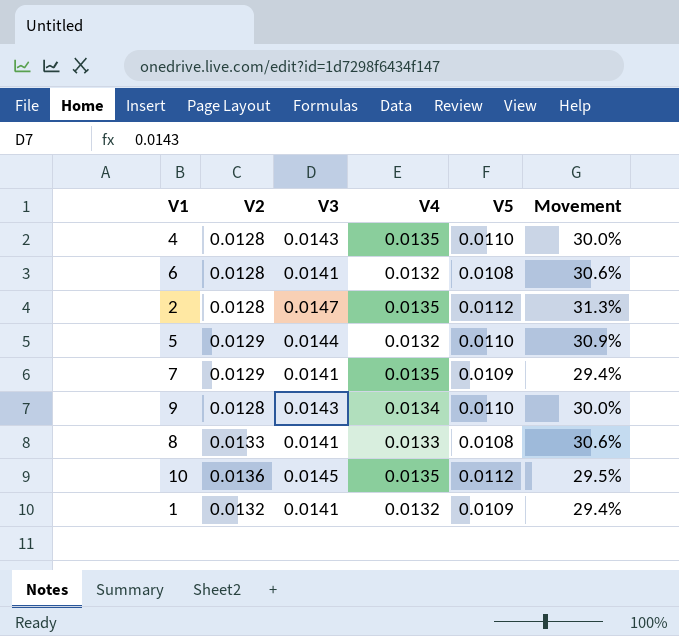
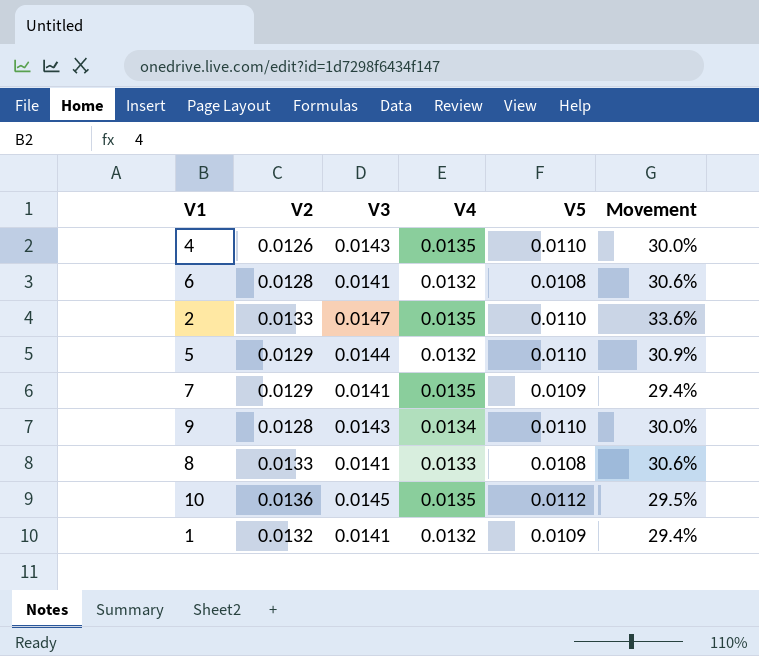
4 | V2: 0.0128 -> 0.0126
2 | V2: 0.0128 -> 0.0133
2 | V5: 0.0112 -> 0.0110
2 | Movement: 31.3% -> 33.6%

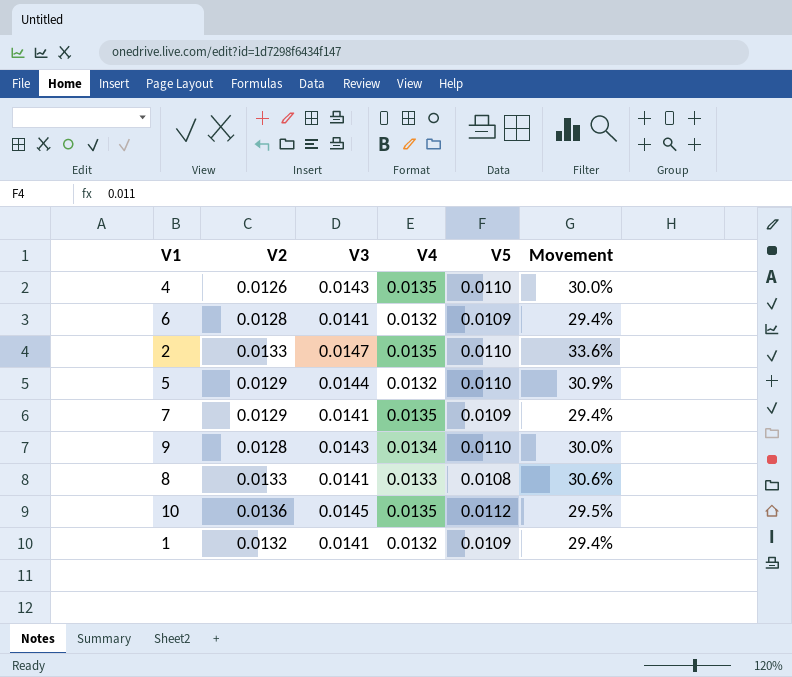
6 | V5: 0.0108 -> 0.0109
6 | Movement: 30.6% -> 29.4%

